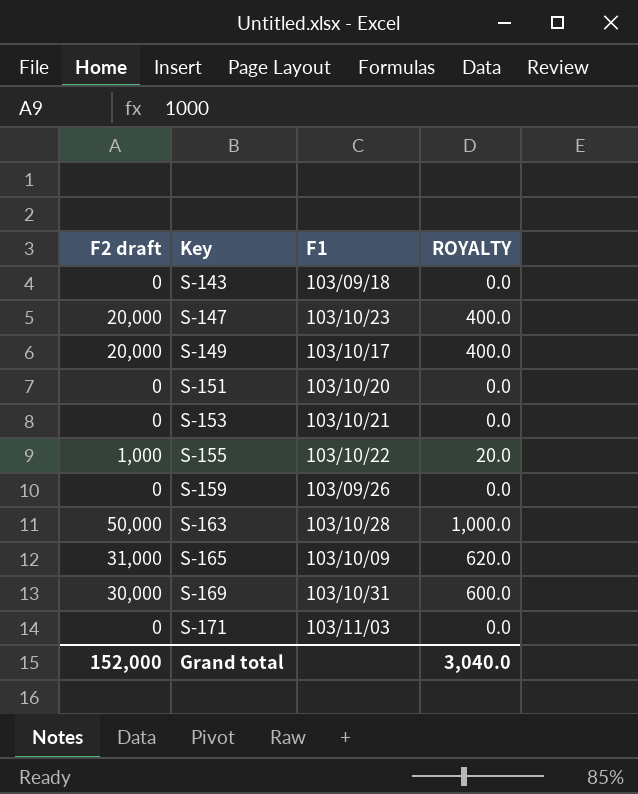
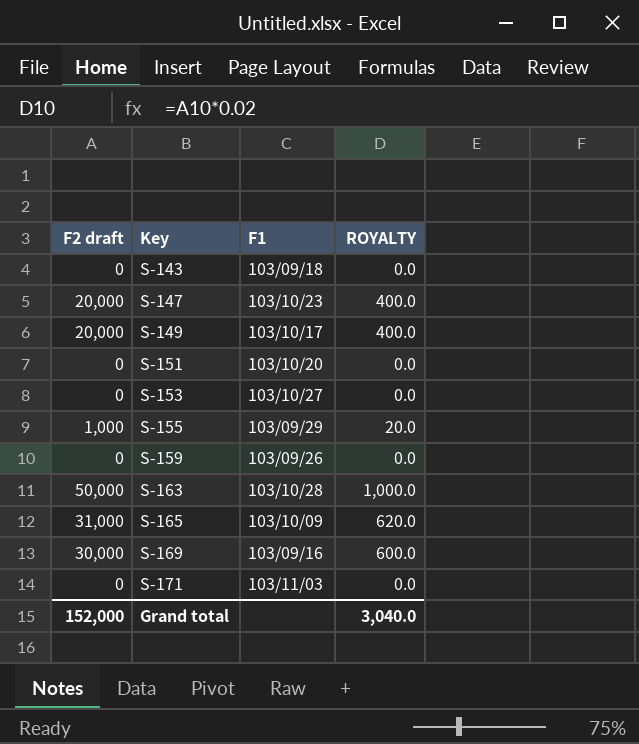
S-153 | F1: 103/10/21 -> 103/10/27
S-155 | F1: 103/10/22 -> 103/09/29
S-169 | F1: 103/10/31 -> 103/09/16

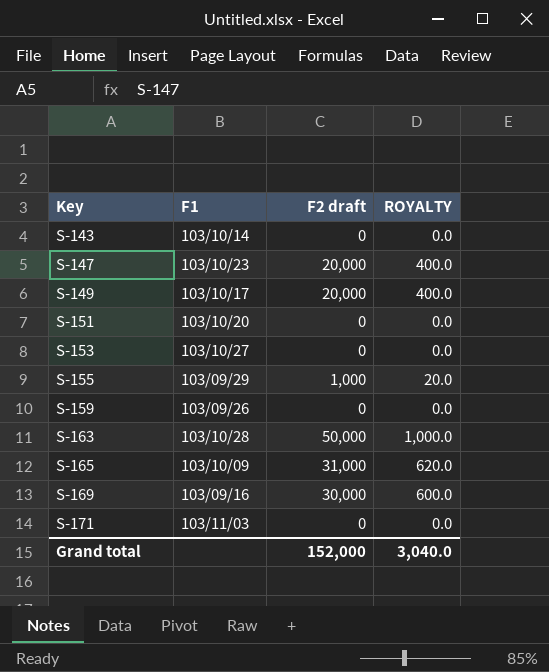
column F2 draft | position: 1 -> 3
S-143 | F1: 103/09/18 -> 103/10/14

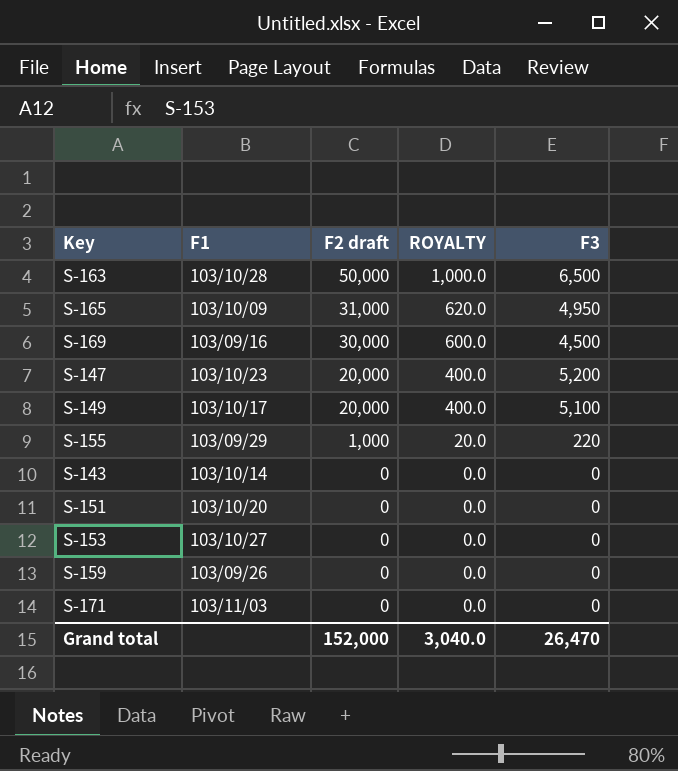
row order: Key ascending -> F2 draft descending
column F3 | position: none -> 5

